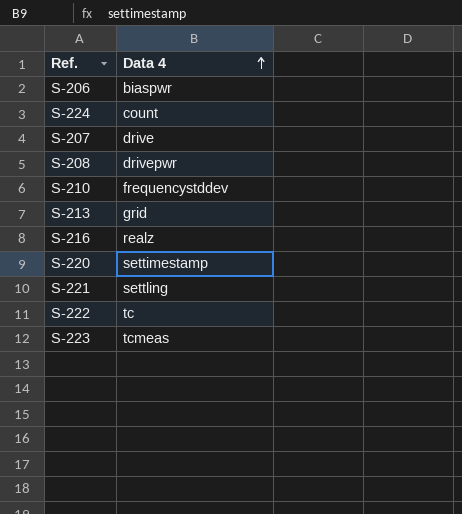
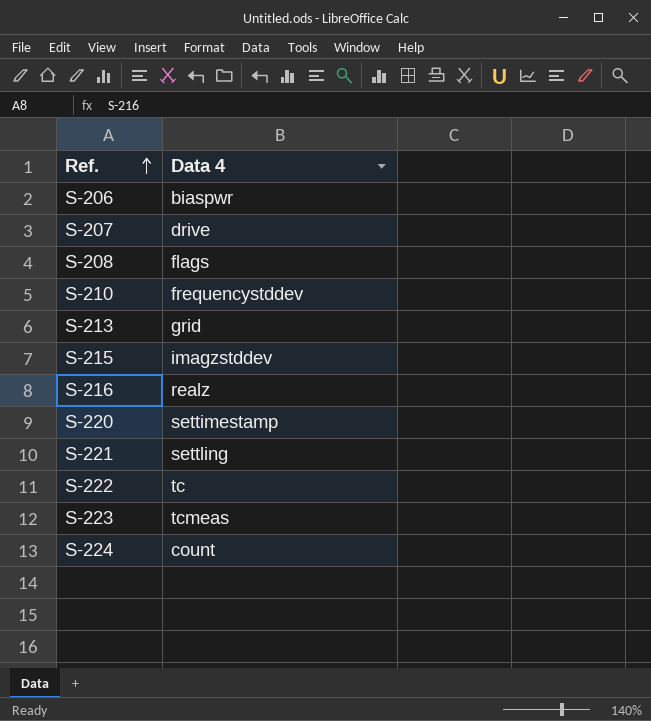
row order: Data 4 ascending -> Ref. ascending
S-208 | Data 4: drivepwr -> flags
row S-215: none -> imagzstddev

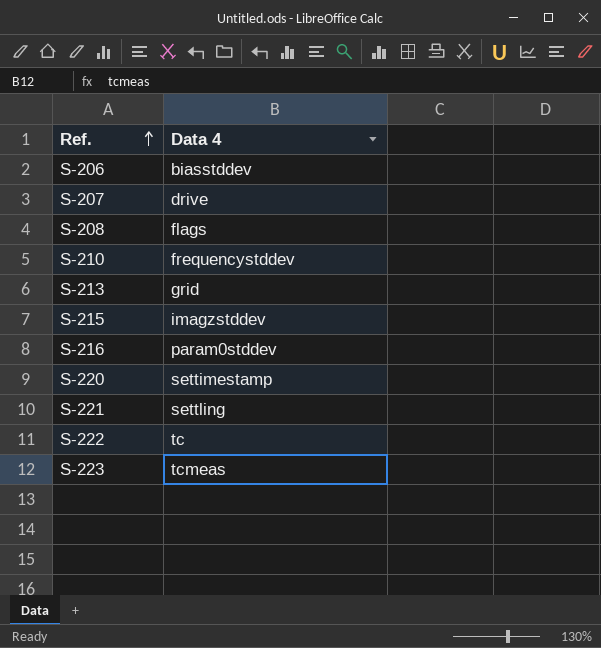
row S-224: count -> none
S-206 | Data 4: biaspwr -> biasstddev
S-216 | Data 4: realz -> param0stddev

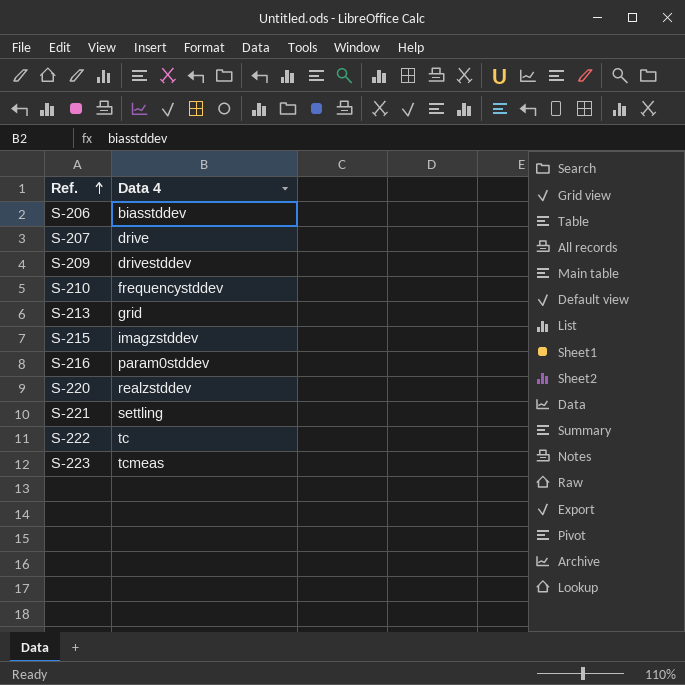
row S-208: flags -> none
row S-209: none -> drivestddev
S-220 | Data 4: settimestamp -> realzstddev

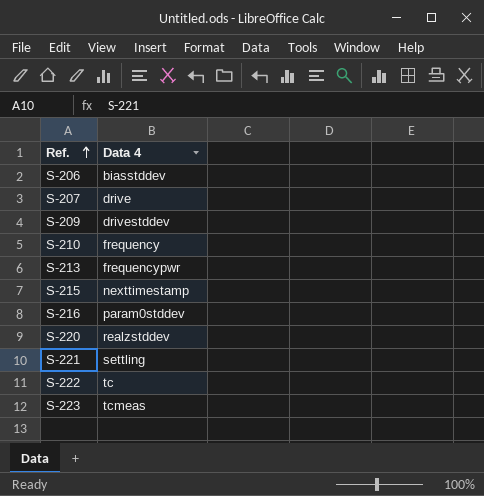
S-210 | Data 4: frequencystddev -> frequency
S-213 | Data 4: grid -> frequencypwr
S-215 | Data 4: imagzstddev -> nexttimestamp

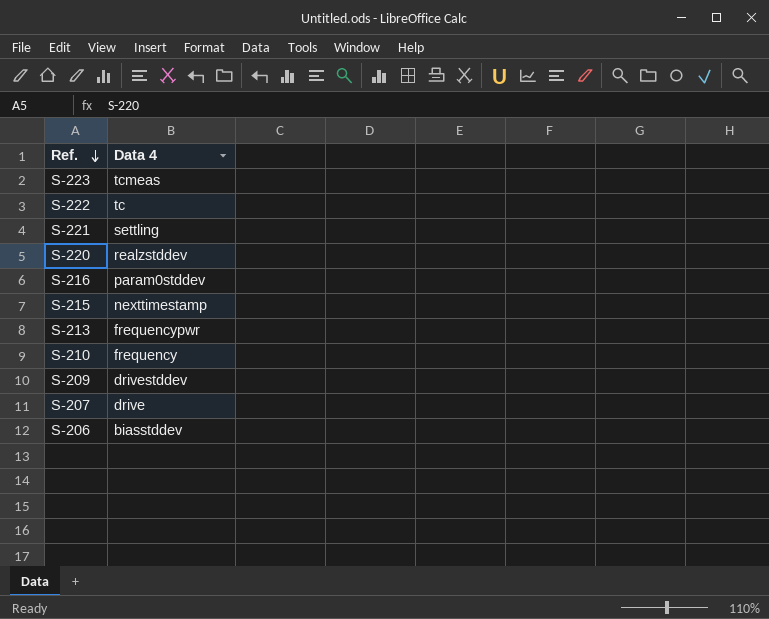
row order: Ref. ascending -> Ref. descending

